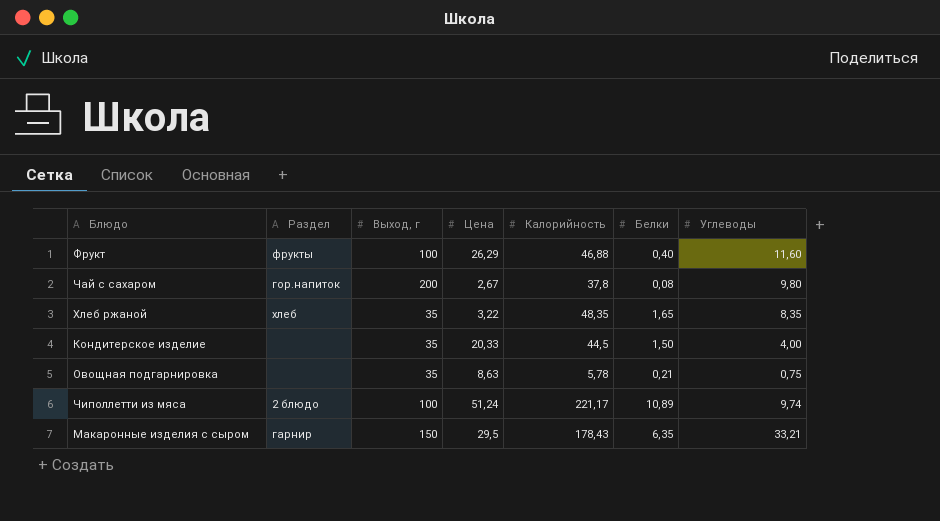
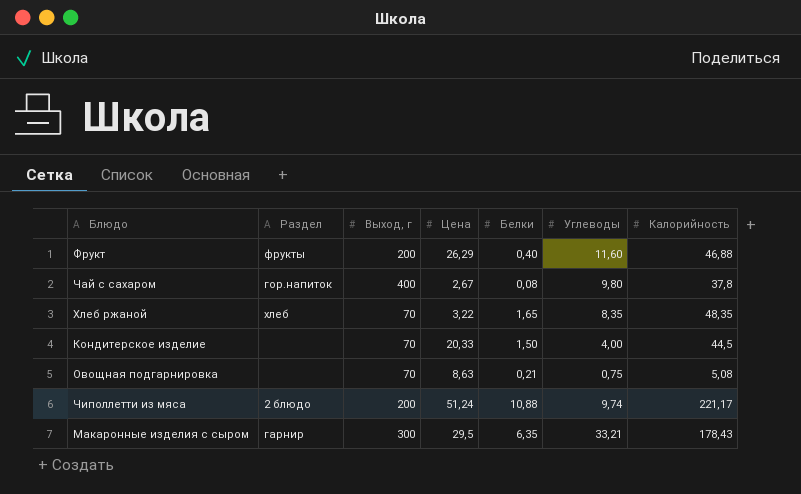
column Калорийность | position: 5 -> 7
Фрукт | Выход, г: 100 -> 200
Чай с сахаром | Выход, г: 200 -> 400
Хлеб ржаной | Выход, г: 35 -> 70
Кондитерское изделие | Выход, г: 35 -> 70
Овощная подгарнировка | Выход, г: 35 -> 70
Овощная подгарнировка | Калорийность: 5,78 -> 5,08
Чиполлетти из мяса | Выход, г: 100 -> 200
Чиполлетти из мяса | Белки: 10,89 -> 10,88
Макаронные изделия с сыром | Выход, г: 150 -> 300

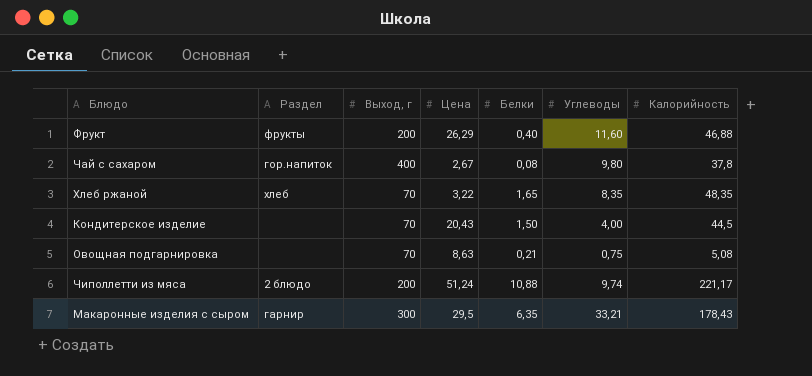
Кондитерское изделие | Цена: 20,33 -> 20,43

